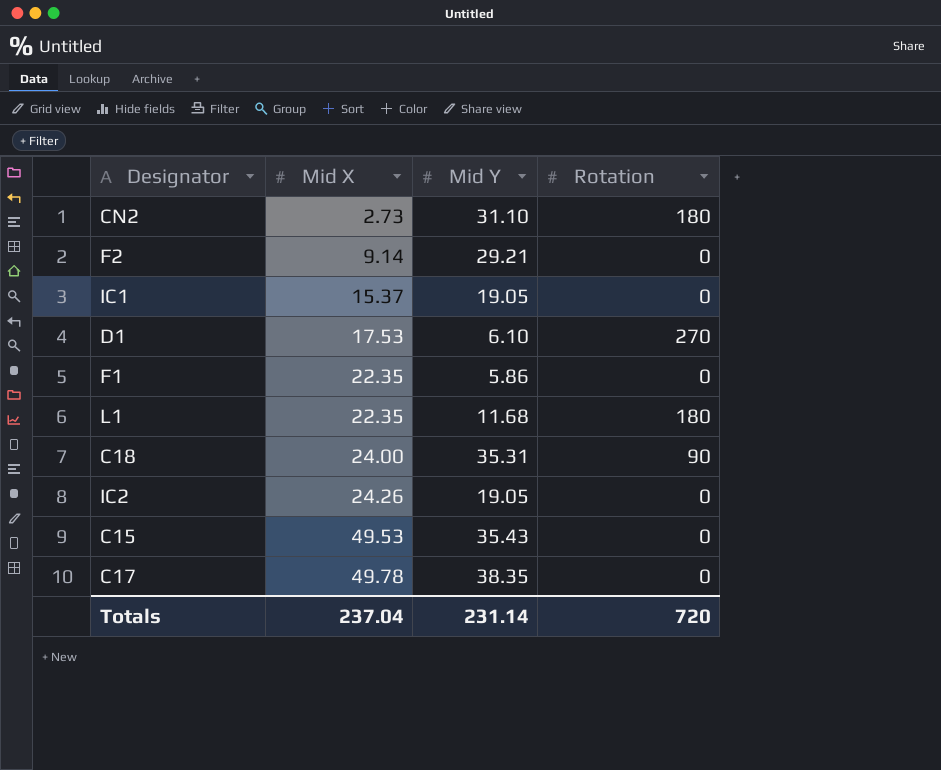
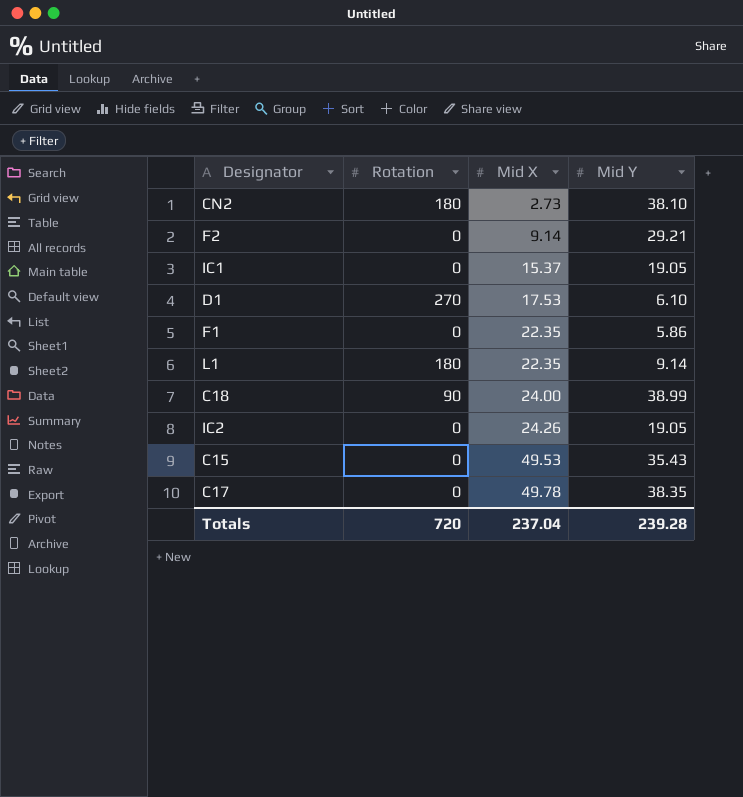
column Rotation | position: 4 -> 2
CN2 | Mid Y: 31.10 -> 38.10
L1 | Mid Y: 11.68 -> 9.14
C18 | Mid Y: 35.31 -> 38.99
Totals | Mid Y: 231.14 -> 239.28

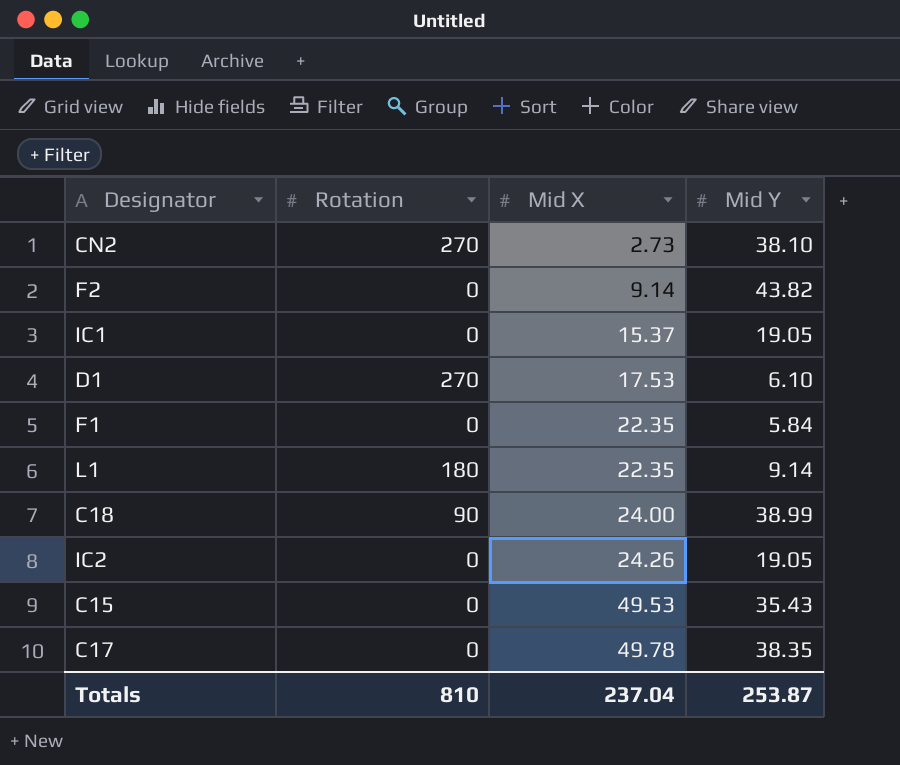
CN2 | Rotation: 180 -> 270
F2 | Mid Y: 29.21 -> 43.82
F1 | Mid Y: 5.86 -> 5.84
Totals | Rotation: 720 -> 810
Totals | Mid Y: 239.28 -> 253.87

